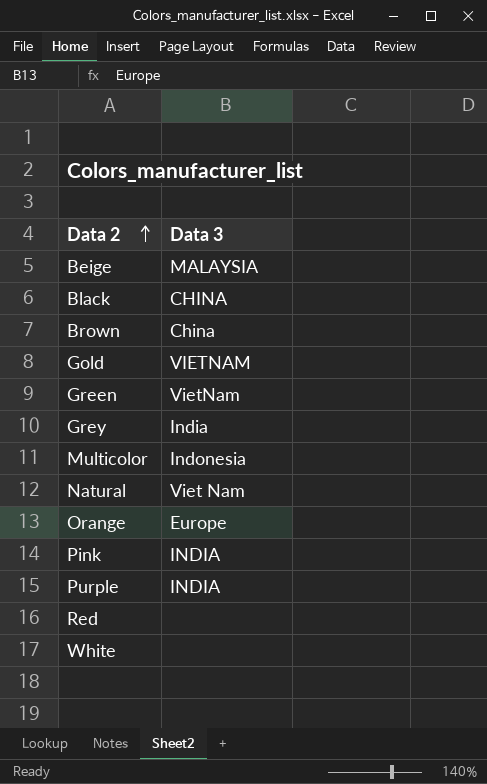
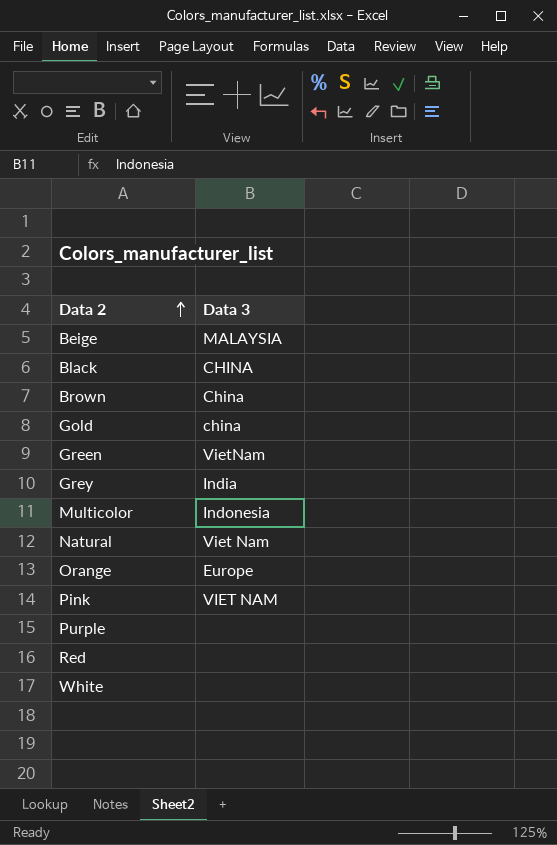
Gold | Data 3: VIETNAM -> china
Pink | Data 3: INDIA -> VIET NAM
Purple | Data 3: INDIA -> none

